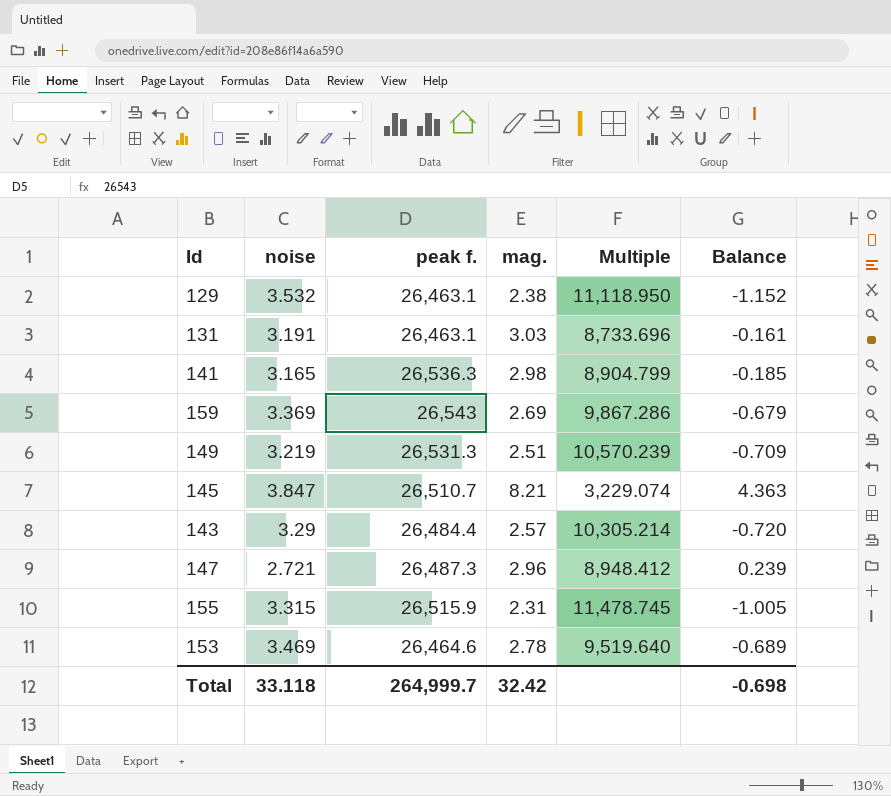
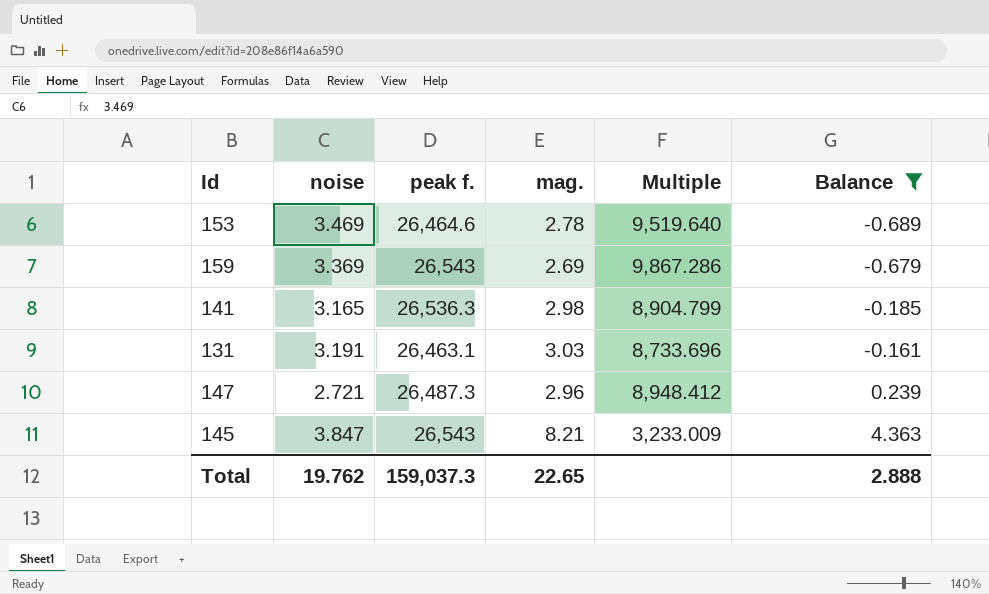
filter: none -> Balance >= -0.689
row order: none -> Balance ascending
145 | peak f.: 26,510.7 -> 26,543
145 | Multiple: 3,229.074 -> 3,233.009
Total | noise: 33.118 -> 19.762
Total | peak f.: 264,999.7 -> 159,037.3
Total | mag.: 32.42 -> 22.65
Total | Balance: -0.698 -> 2.888

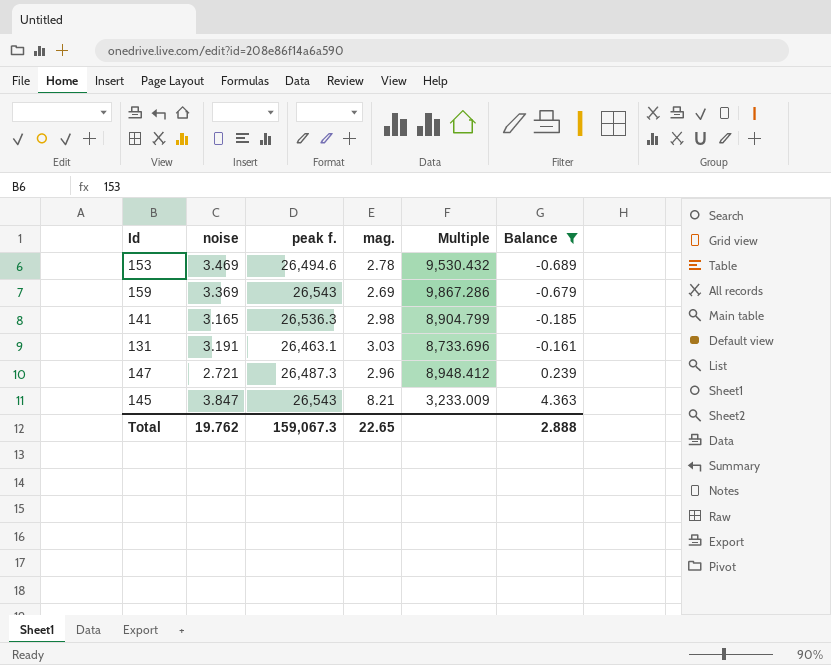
153 | peak f.: 26,464.6 -> 26,494.6
153 | Multiple: 9,519.640 -> 9,530.432
Total | peak f.: 159,037.3 -> 159,067.3

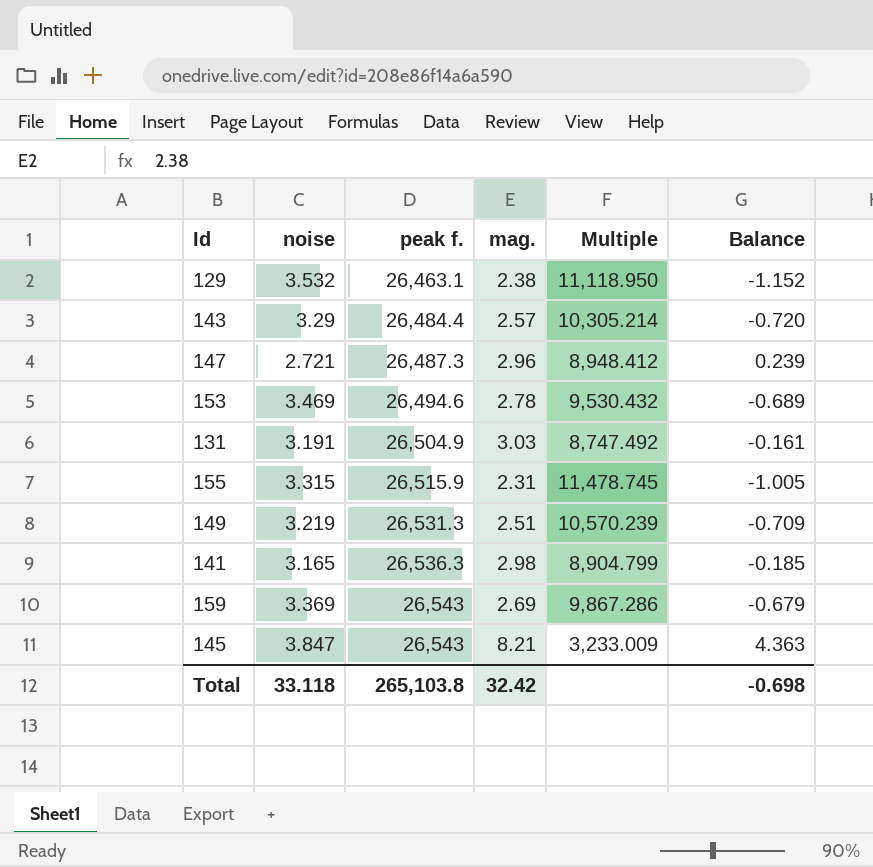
filter: Balance >= -0.689 -> none
row order: Balance ascending -> peak f. ascending
131 | peak f.: 26,463.1 -> 26,504.9
131 | Multiple: 8,733.696 -> 8,747.492
Total | noise: 19.762 -> 33.118
Total | peak f.: 159,067.3 -> 265,103.8
Total | mag.: 22.65 -> 32.42
Total | Balance: 2.888 -> -0.698

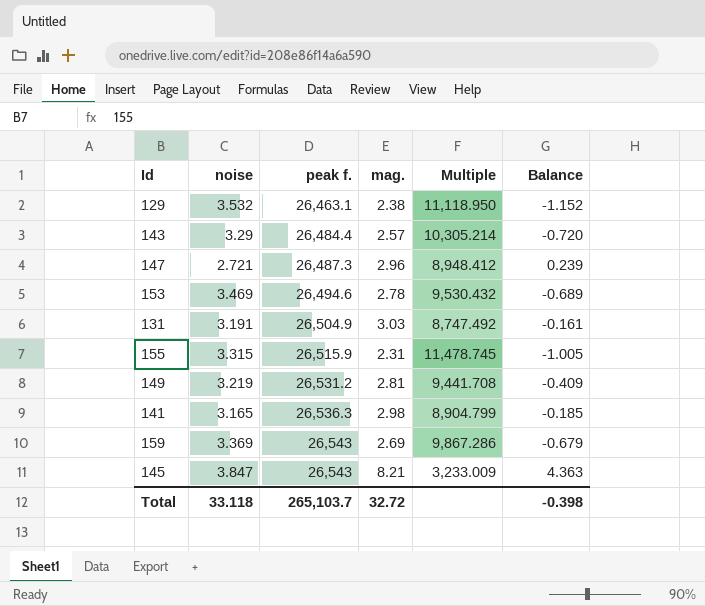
149 | peak f.: 26,531.3 -> 26,531.2
149 | mag.: 2.51 -> 2.81
149 | Multiple: 10,570.239 -> 9,441.708
149 | Balance: -0.709 -> -0.409
Total | peak f.: 265,103.8 -> 265,103.7
Total | mag.: 32.42 -> 32.72
Total | Balance: -0.698 -> -0.398

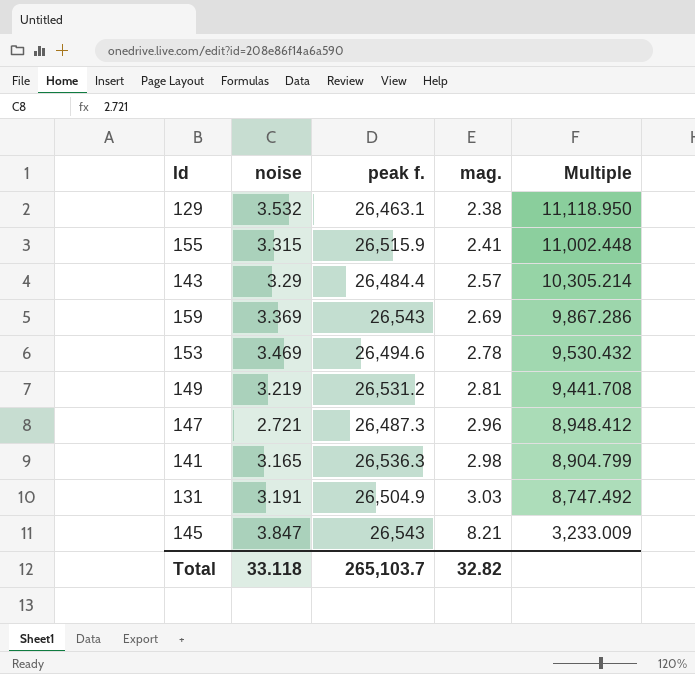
row order: peak f. ascending -> mag. ascending
column Balance | formula: [mag.] - [noise] -> none
155 | mag.: 2.31 -> 2.41
155 | Multiple: 11,478.745 -> 11,002.448
Total | mag.: 32.72 -> 32.82

